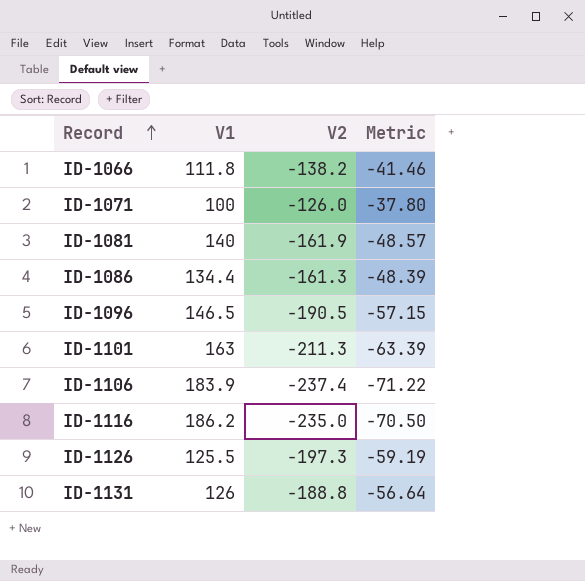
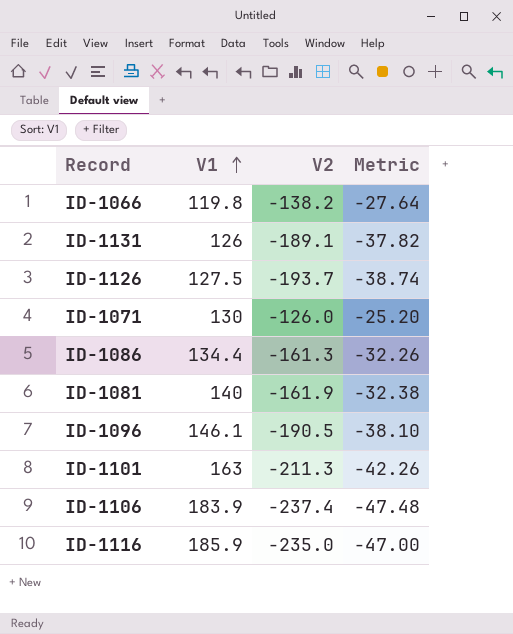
row order: Record ascending -> V1 ascending
column Metric | formula: [V2] * 0.3 -> [V2] * 0.2
ID-1066 | V1: 111.8 -> 119.8
ID-1131 | V2: -188.8 -> -189.1
ID-1126 | V1: 125.5 -> 127.5
ID-1126 | V2: -197.3 -> -193.7
ID-1071 | V1: 100 -> 130
ID-1096 | V1: 146.5 -> 146.1
ID-1116 | V1: 186.2 -> 185.9

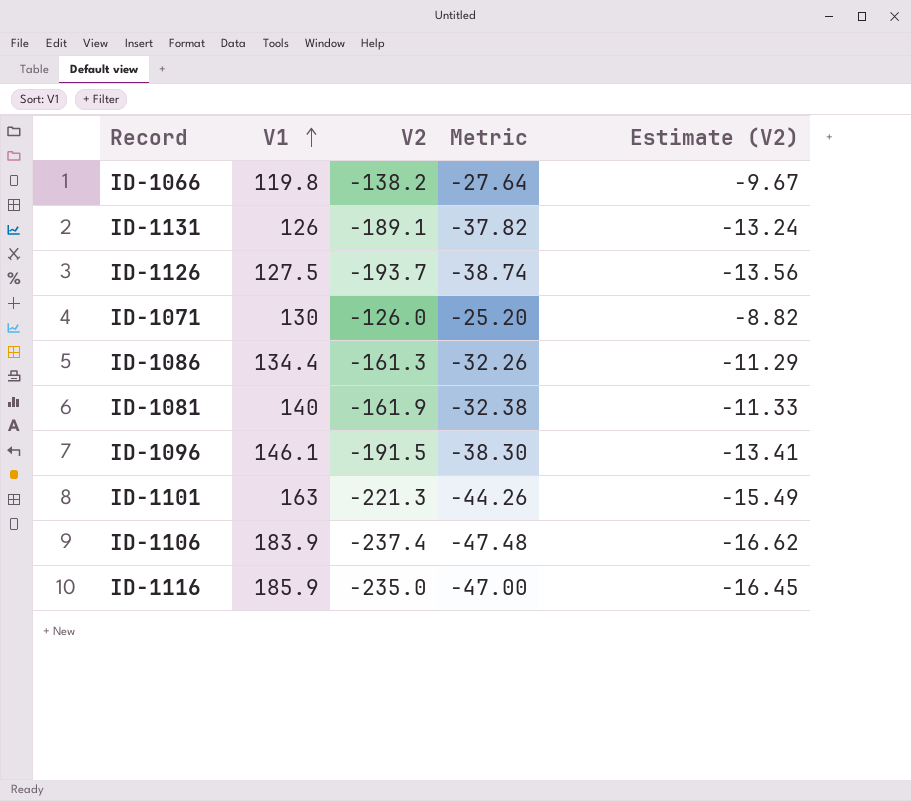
column Estimate (V2) | formula: none -> [V2] * 0.07
ID-1096 | V2: -190.5 -> -191.5
ID-1096 | Metric: -38.10 -> -38.30
ID-1101 | V2: -211.3 -> -221.3
ID-1101 | Metric: -42.26 -> -44.26

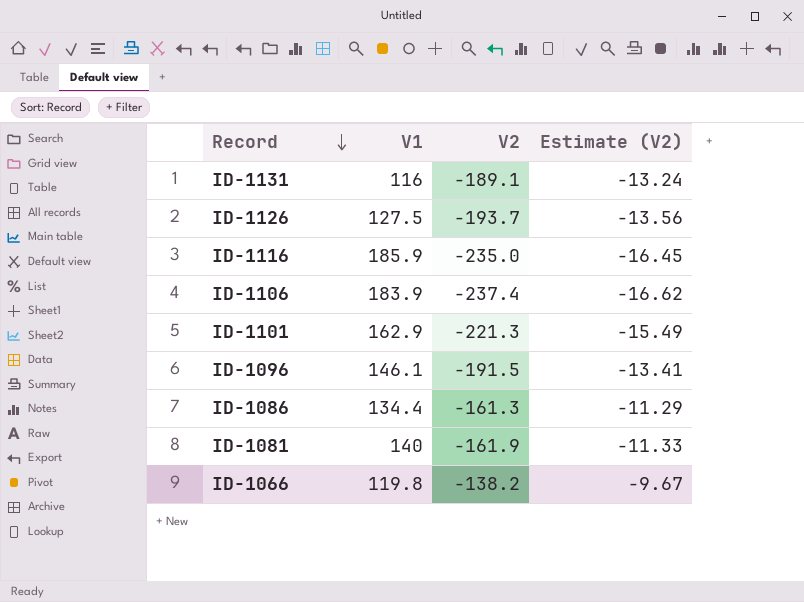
row order: V1 ascending -> Record descending
column Metric | formula: [V2] * 0.2 -> none
row ID-1071: 130 | -126.0 | -25.20 | -8.82 -> none
ID-1131 | V1: 126 -> 116
ID-1101 | V1: 163 -> 162.9

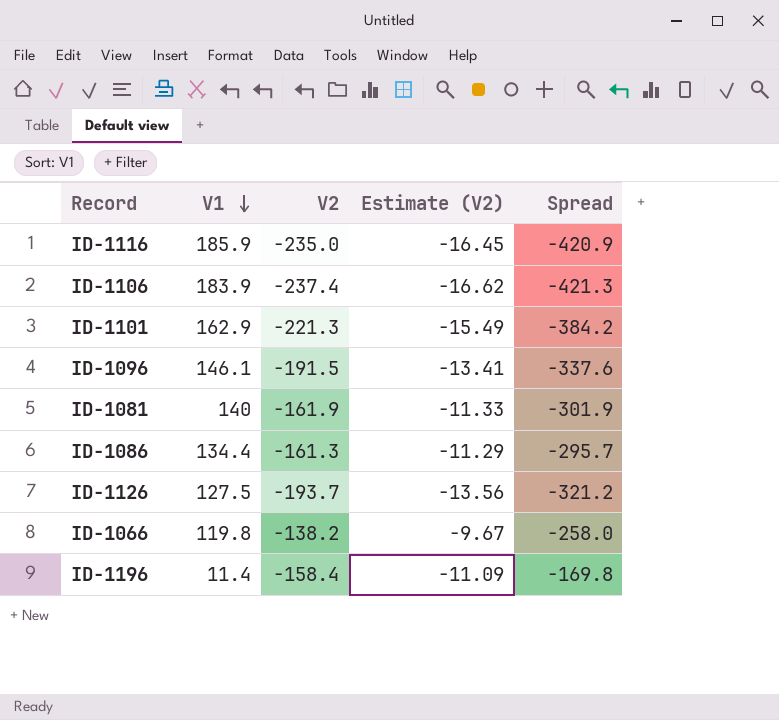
row order: Record descending -> V1 descending
column Spread | formula: none -> [V2] - [V1]
row ID-1131: 116 | -189.1 | -13.24 -> none
row ID-1196: none -> 11.4 | -158.4 | -11.09 | -169.8

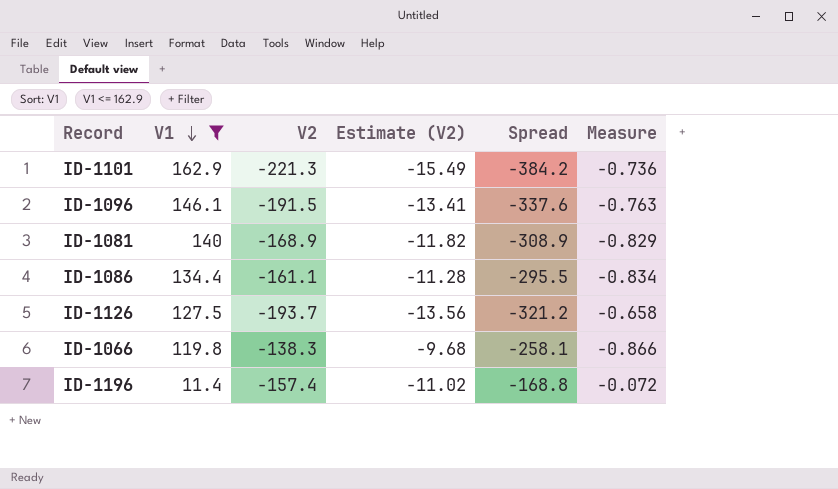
filter: none -> V1 <= 162.9
column Measure | formula: none -> [V1] / [V2]
ID-1081 | V2: -161.9 -> -168.9
ID-1081 | Estimate (V2): -11.33 -> -11.82
ID-1081 | Spread: -301.9 -> -308.9
ID-1086 | V2: -161.3 -> -161.1
ID-1086 | Estimate (V2): -11.29 -> -11.28
ID-1086 | Spread: -295.7 -> -295.5
ID-1066 | V2: -138.2 -> -138.3
ID-1066 | Estimate (V2): -9.67 -> -9.68
ID-1066 | Spread: -258.0 -> -258.1
ID-1196 | V2: -158.4 -> -157.4
ID-1196 | Estimate (V2): -11.09 -> -11.02
ID-1196 | Spread: -169.8 -> -168.8

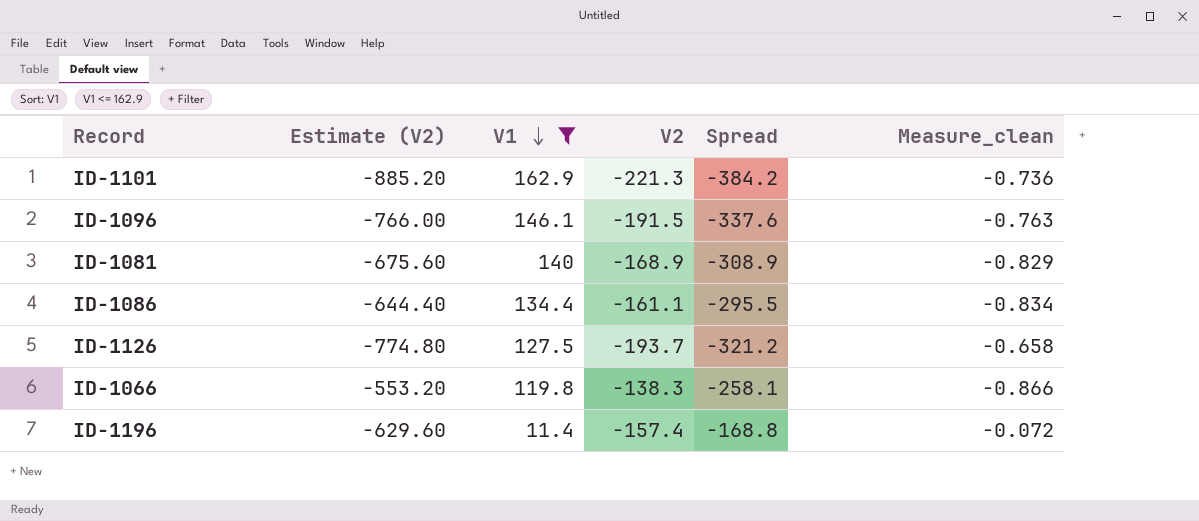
column Estimate (V2) | formula: [V2] * 0.07 -> [V2] * 4
column Estimate (V2) | position: 4 -> 2
column name: Measure -> Measure_clean

